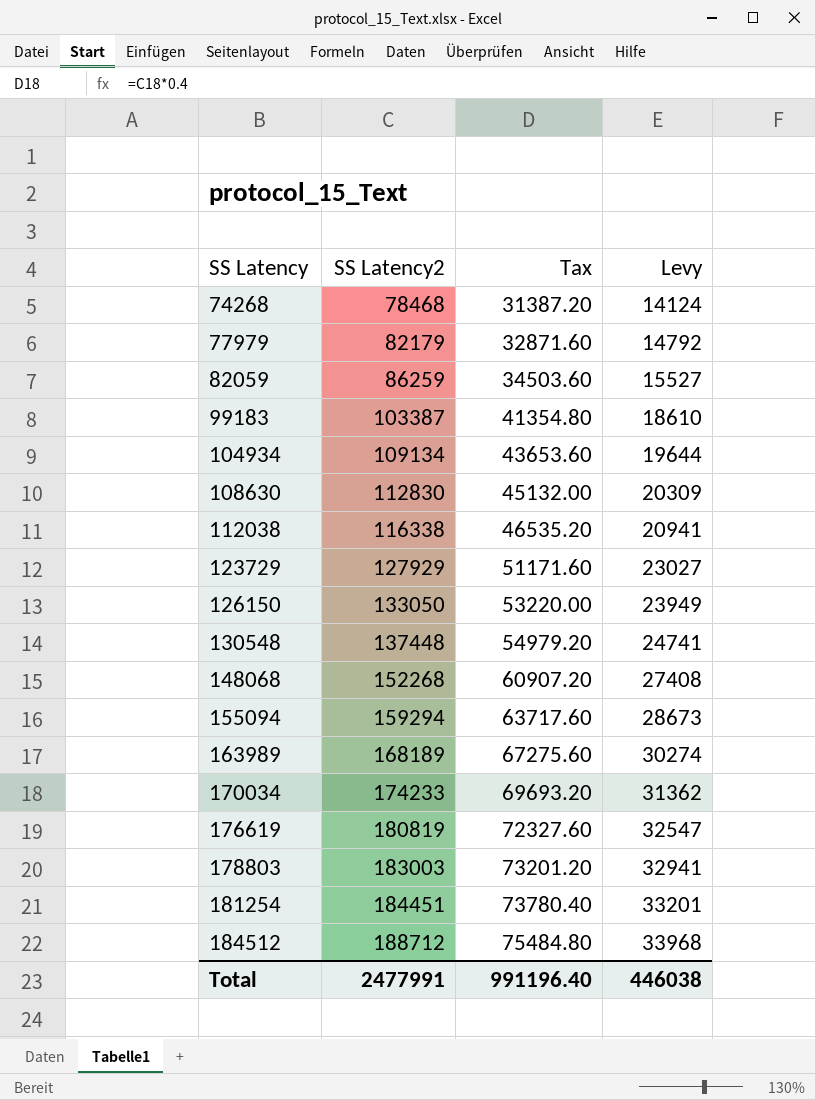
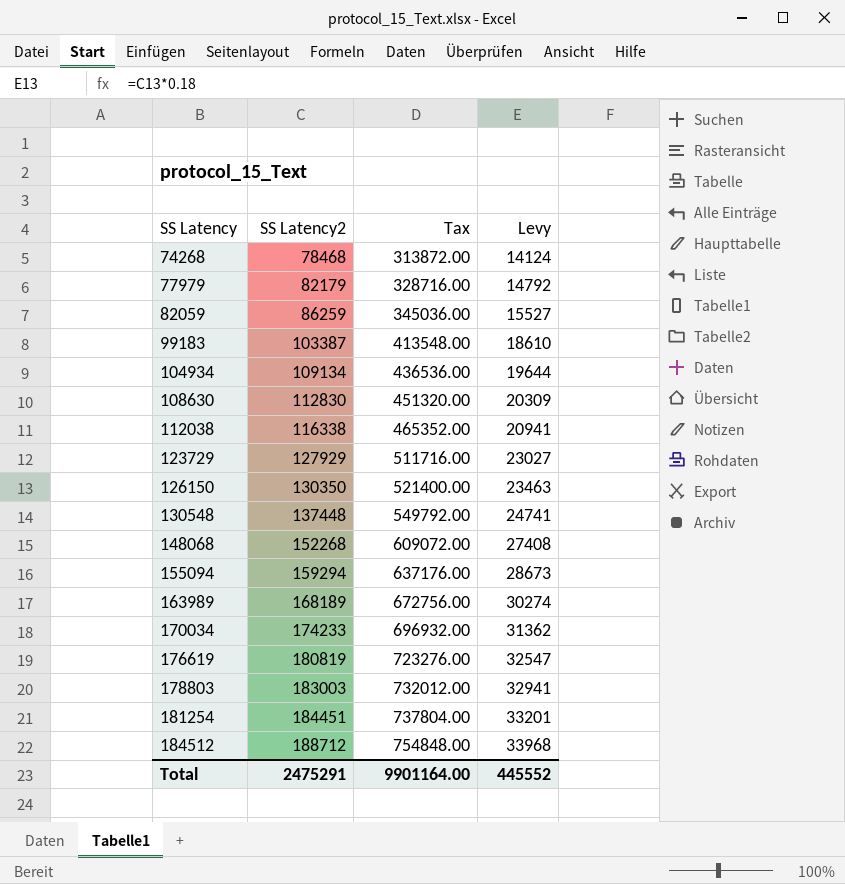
column Tax | formula: [SS Latency2] * 0.4 -> [SS Latency2] * 4
126150 | SS Latency2: 133050 -> 130350
126150 | Levy: 23949 -> 23463
Total | SS Latency2: 2477991 -> 2475291
Total | Tax: 991196.40 -> 9901164.00
Total | Levy: 446038 -> 445552

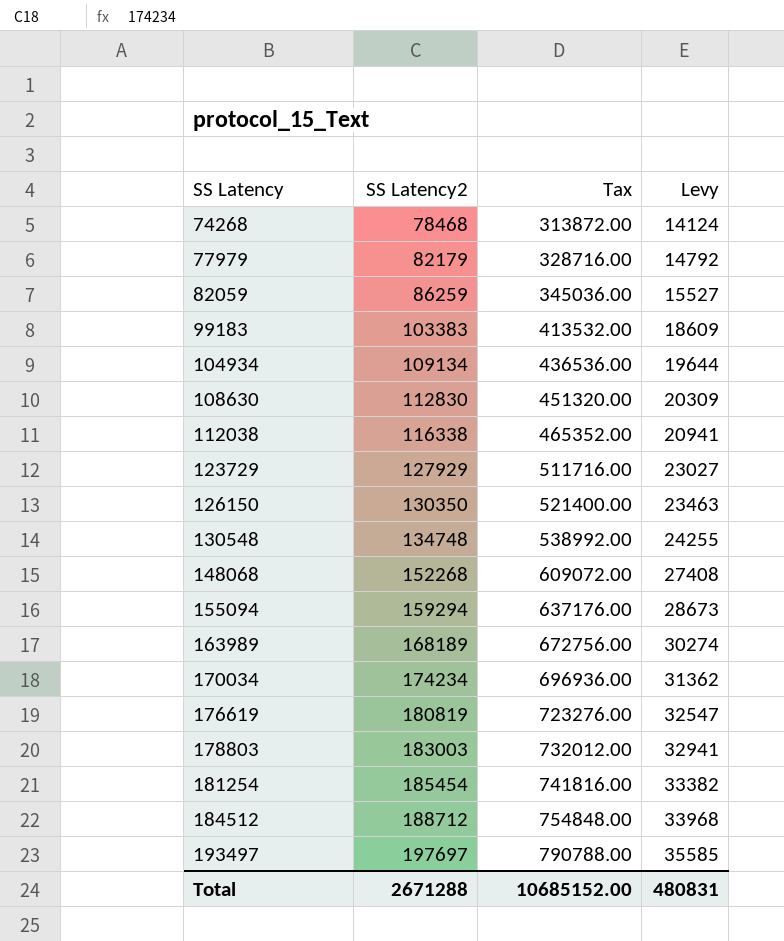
99183 | SS Latency2: 103387 -> 103383
99183 | Tax: 413548.00 -> 413532.00
99183 | Levy: 18610 -> 18609
130548 | SS Latency2: 137448 -> 134748
130548 | Tax: 549792.00 -> 538992.00
130548 | Levy: 24741 -> 24255
170034 | SS Latency2: 174233 -> 174234
170034 | Tax: 696932.00 -> 696936.00
181254 | SS Latency2: 184451 -> 185454
181254 | Tax: 737804.00 -> 741816.00
181254 | Levy: 33201 -> 33382
row 193497: none -> 197697 | 790788.00 | 35585
Total | SS Latency2: 2475291 -> 2671288
Total | Tax: 9901164.00 -> 10685152.00
Total | Levy: 445552 -> 480831

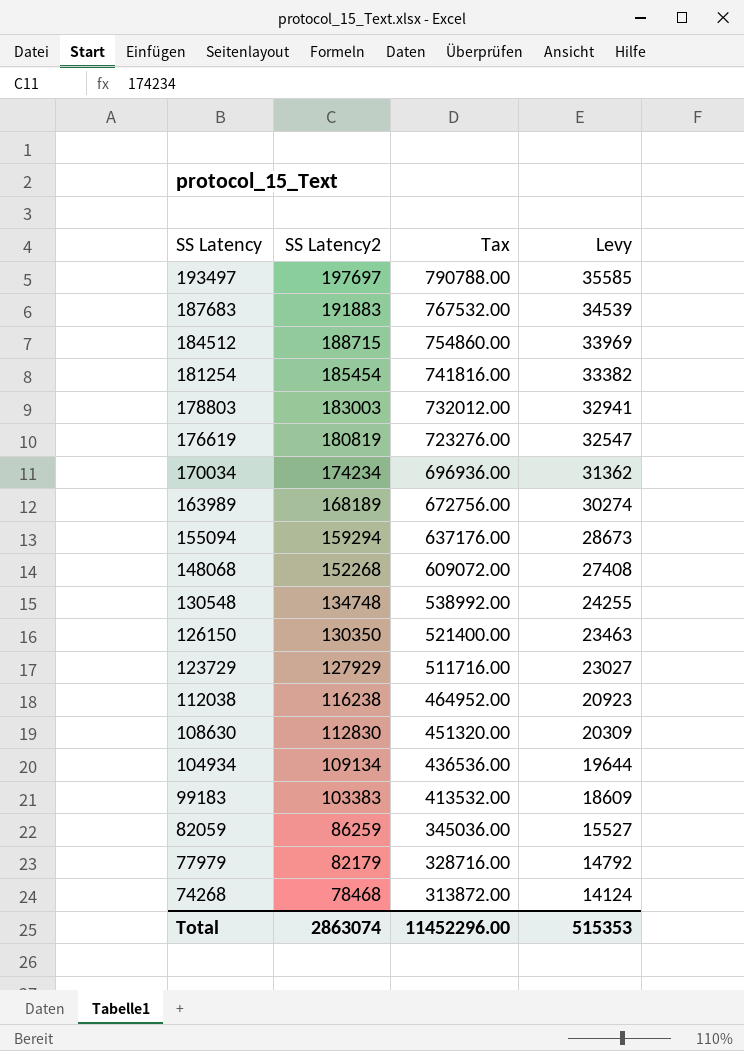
row order: SS Latency ascending -> SS Latency descending
row 187683: none -> 191883 | 767532.00 | 34539
184512 | SS Latency2: 188712 -> 188715
184512 | Tax: 754848.00 -> 754860.00
184512 | Levy: 33968 -> 33969
112038 | SS Latency2: 116338 -> 116238
112038 | Tax: 465352.00 -> 464952.00
112038 | Levy: 20941 -> 20923
Total | SS Latency2: 2671288 -> 2863074
Total | Tax: 10685152.00 -> 11452296.00
Total | Levy: 480831 -> 515353

